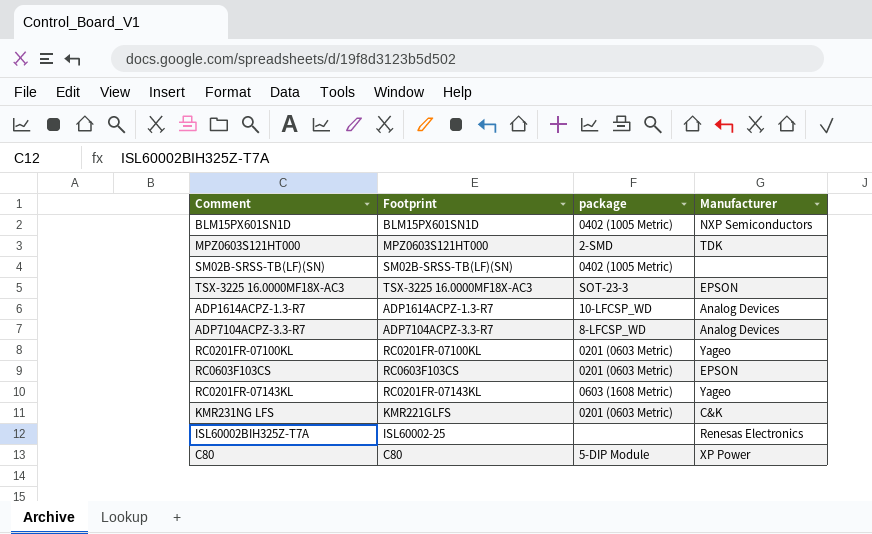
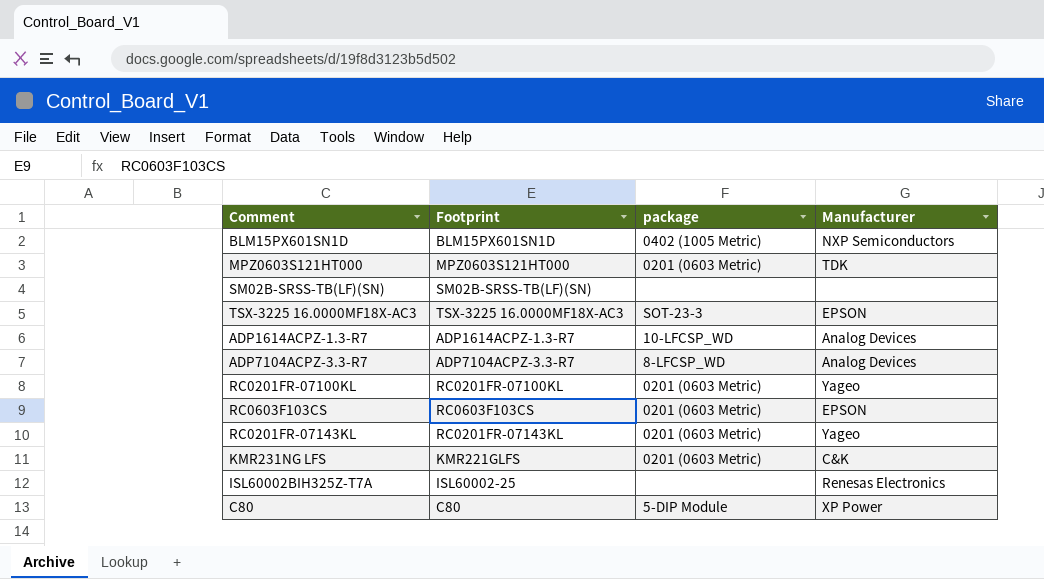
MPZ0603S121HT000 | package: 2-SMD -> 0201 (0603 Metric)
SM02B-SRSS-TB(LF)(SN) | package: 0402 (1005 Metric) -> none
RC0201FR-07143KL | package: 0603 (1608 Metric) -> 0201 (0603 Metric)

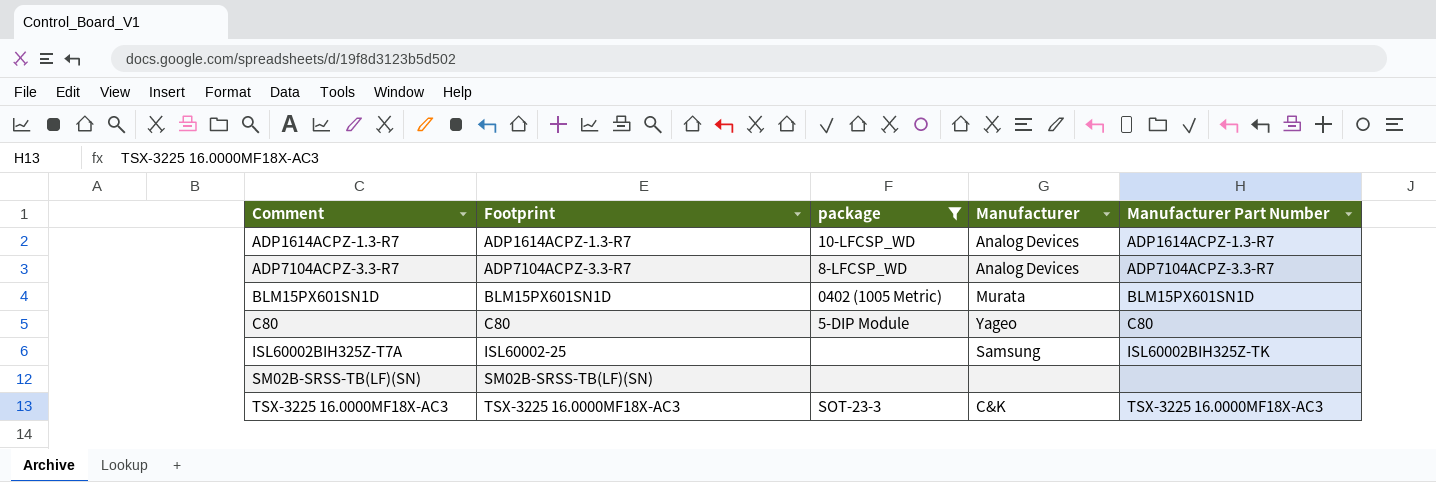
filter: none -> package != 0201 (0603 Metric)
row order: none -> Comment ascending
column Manufacturer Part Number | position: none -> 5
BLM15PX601SN1D | Manufacturer: NXP Semiconductors -> Murata
C80 | Manufacturer: XP Power -> Yageo
ISL60002BIH325Z-T7A | Manufacturer: Renesas Electronics -> Samsung
TSX-3225 16.0000MF18X-AC3 | Manufacturer: EPSON -> C&K

